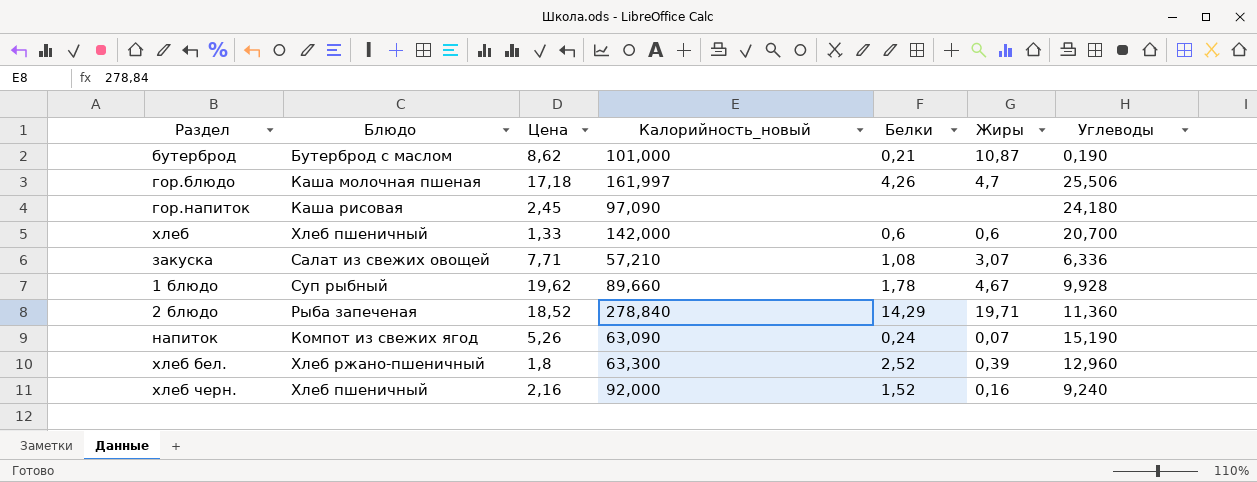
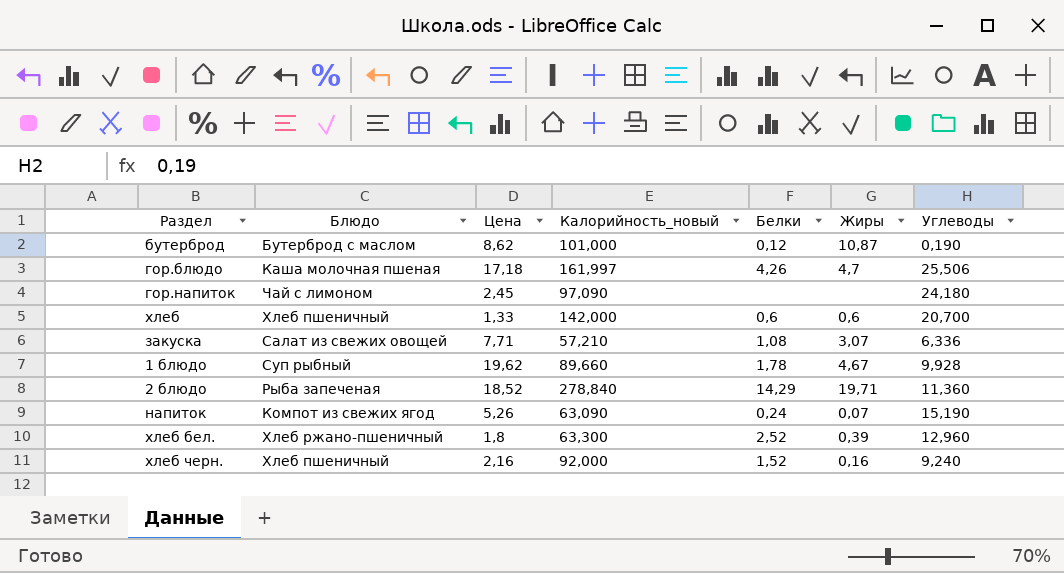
бутерброд | Белки: 0,21 -> 0,12
гор.напиток | Блюдо: Каша рисовая -> Чай с лимоном

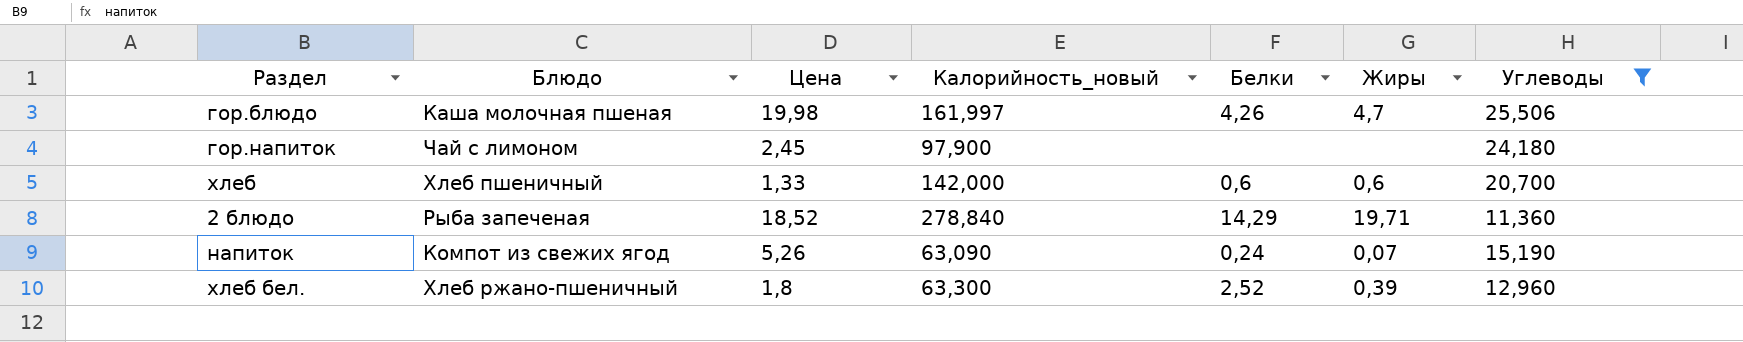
filter: none -> Углеводы >= 11,360
гор.блюдо | Цена: 17,18 -> 19,98
гор.напиток | Калорийность_новый: 97,090 -> 97,900

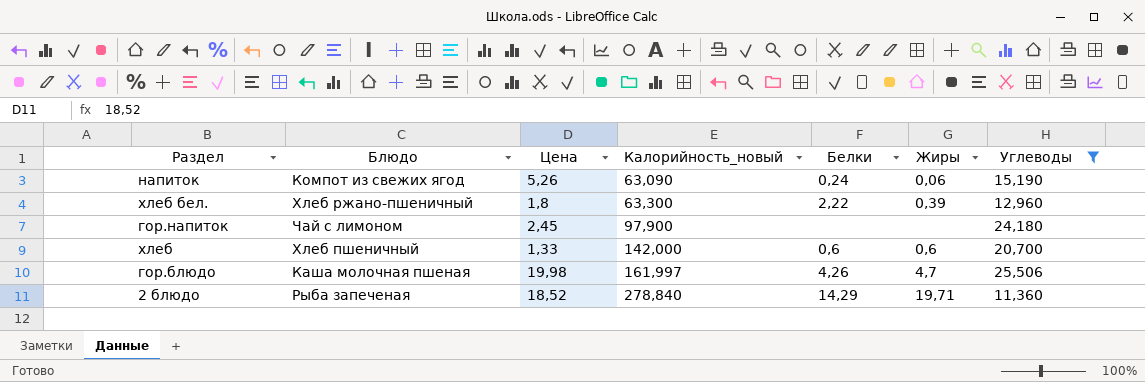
row order: none -> Калорийность_новый ascending
напиток | Жиры: 0,07 -> 0,06
хлеб бел. | Белки: 2,52 -> 2,22

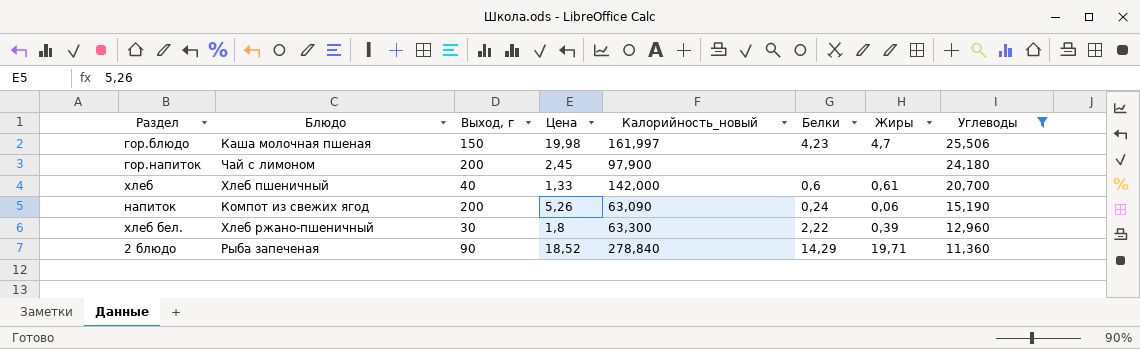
row order: Калорийность_новый ascending -> Углеводы descending
column Выход, г | position: none -> 3
гор.блюдо | Белки: 4,26 -> 4,23
хлеб | Жиры: 0,6 -> 0,61

